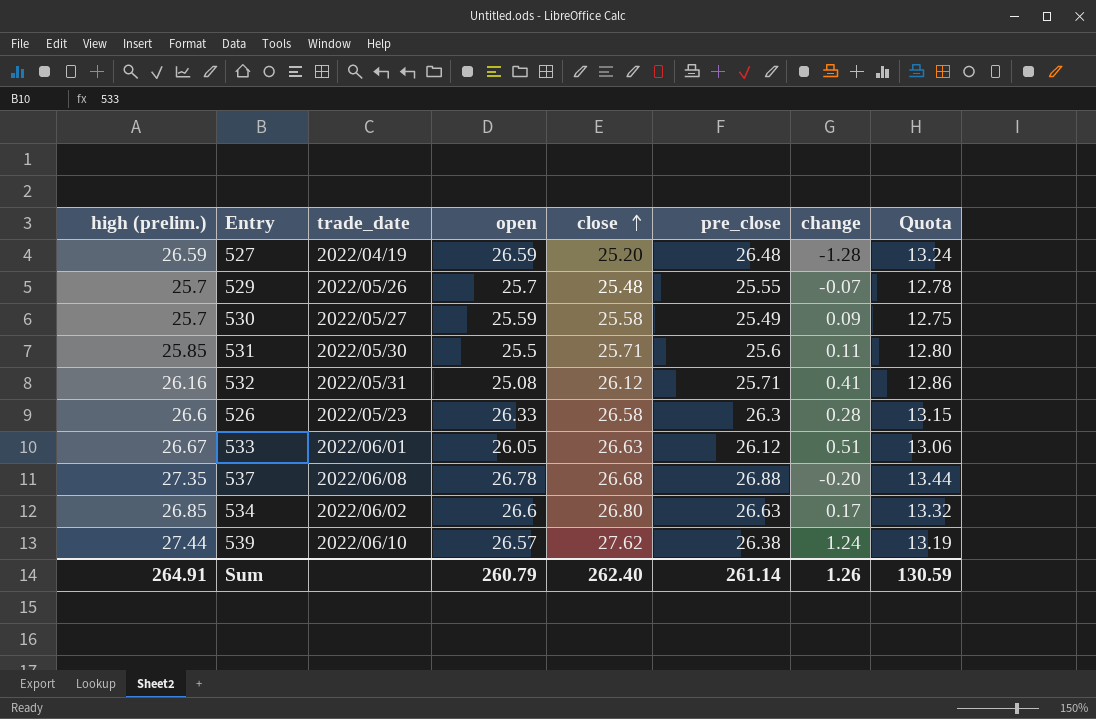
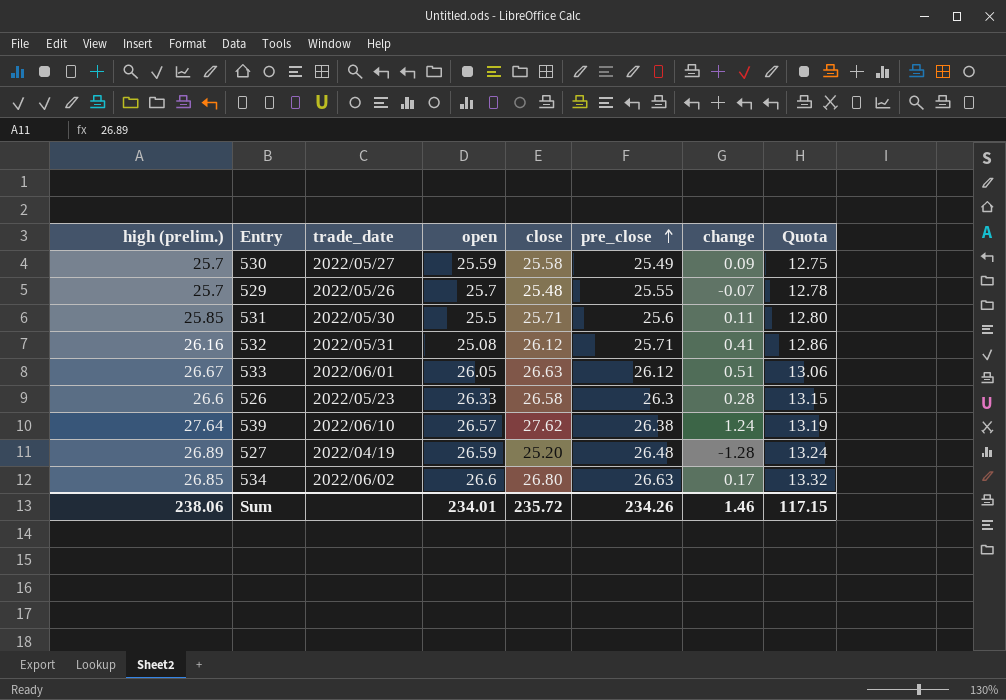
row order: close ascending -> pre_close ascending
row 537: 27.35 | 2022/06/08 | 26.78 | 26.68 | 26.88 | -0.20 | 13.44 -> none
539 | high (prelim.): 27.44 -> 27.64
527 | high (prelim.): 26.59 -> 26.89
Sum | high (prelim.): 264.91 -> 238.06
Sum | open: 260.79 -> 234.01
Sum | close: 262.40 -> 235.72
Sum | pre_close: 261.14 -> 234.26
Sum | change: 1.26 -> 1.46
Sum | Quota: 130.59 -> 117.15

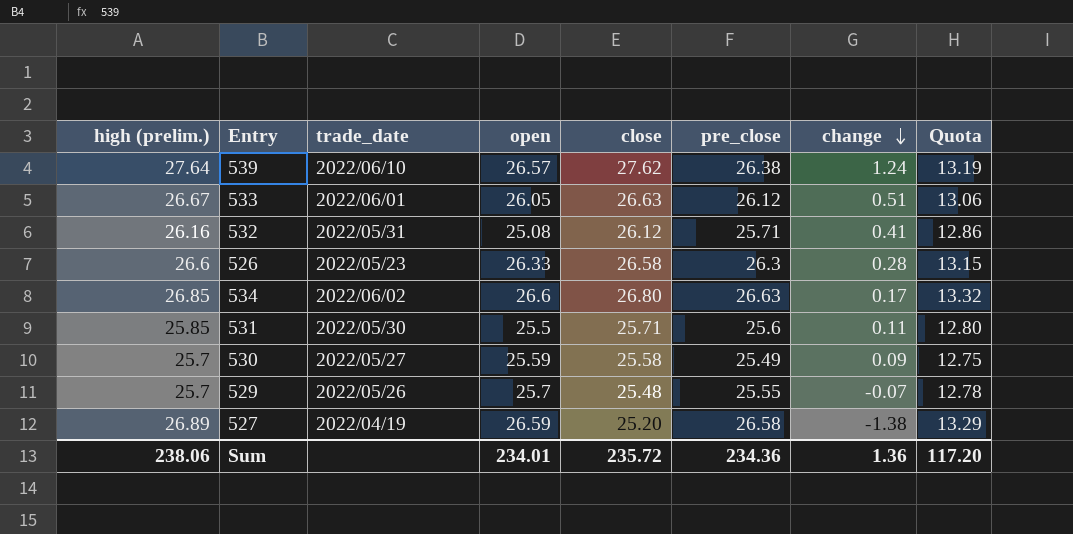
row order: pre_close ascending -> change descending
527 | pre_close: 26.48 -> 26.58
527 | change: -1.28 -> -1.38
527 | Quota: 13.24 -> 13.29
Sum | pre_close: 234.26 -> 234.36
Sum | change: 1.46 -> 1.36
Sum | Quota: 117.15 -> 117.20

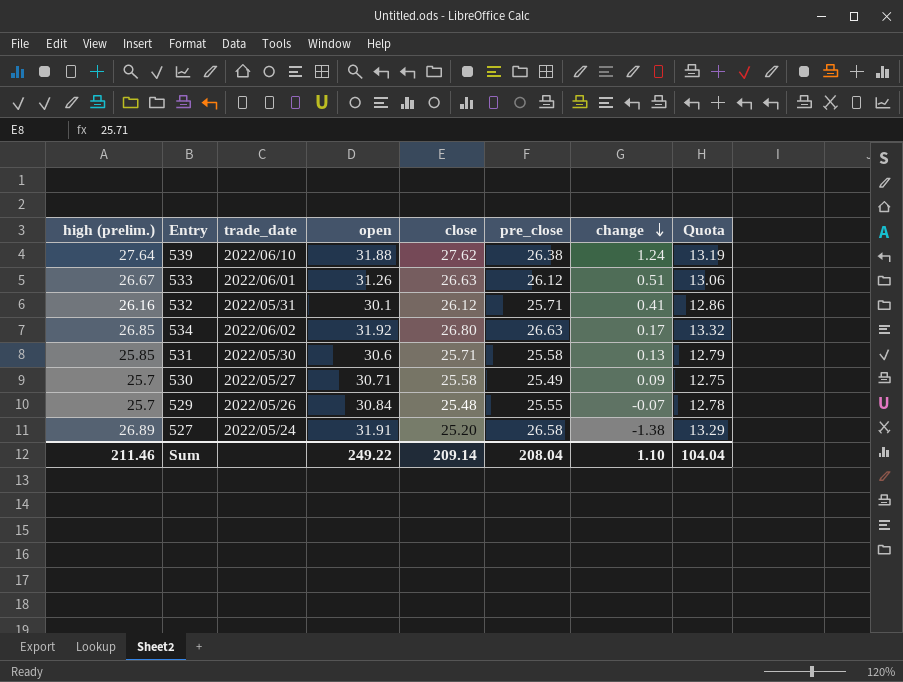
row 526: 26.6 | 2022/05/23 | 26.33 | 26.58 | 26.3 | 0.28 | 13.15 -> none
539 | open: 26.57 -> 31.88
533 | open: 26.05 -> 31.26
532 | open: 25.08 -> 30.1
534 | open: 26.6 -> 31.92
531 | open: 25.5 -> 30.6
531 | pre_close: 25.6 -> 25.58
531 | change: 0.11 -> 0.13
531 | Quota: 12.80 -> 12.79
530 | open: 25.59 -> 30.71
529 | open: 25.7 -> 30.84
527 | trade_date: 2022/04/19 -> 2022/05/24
527 | open: 26.59 -> 31.91
Sum | high (prelim.): 238.06 -> 211.46
Sum | open: 234.01 -> 249.22
Sum | close: 235.72 -> 209.14
Sum | pre_close: 234.36 -> 208.04
Sum | change: 1.36 -> 1.10
Sum | Quota: 117.20 -> 104.04

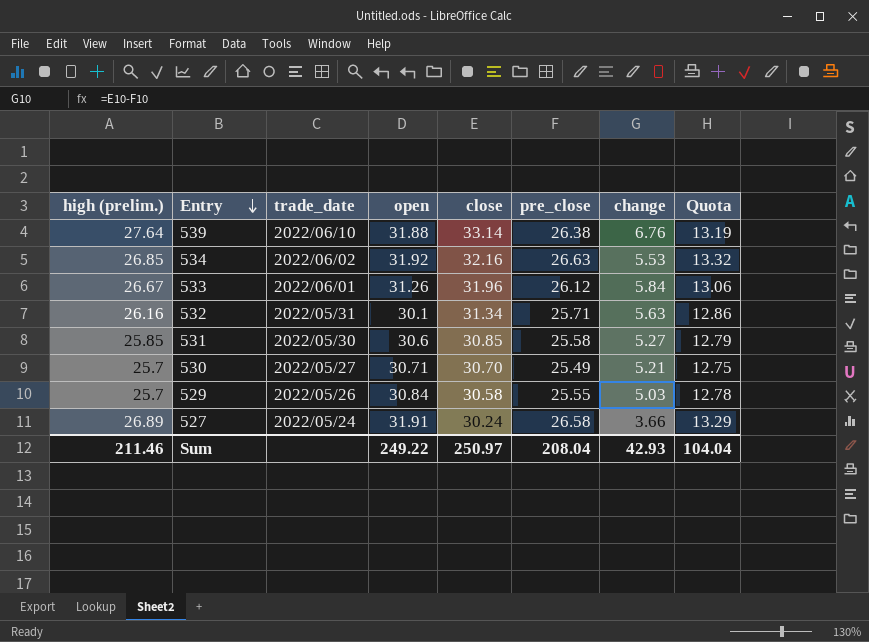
row order: change descending -> Entry descending
539 | close: 27.62 -> 33.14
539 | change: 1.24 -> 6.76
534 | close: 26.80 -> 32.16
534 | change: 0.17 -> 5.53
533 | close: 26.63 -> 31.96
533 | change: 0.51 -> 5.84
532 | close: 26.12 -> 31.34
532 | change: 0.41 -> 5.63
531 | close: 25.71 -> 30.85
531 | change: 0.13 -> 5.27
530 | close: 25.58 -> 30.70
530 | change: 0.09 -> 5.21
529 | close: 25.48 -> 30.58
529 | change: -0.07 -> 5.03
527 | close: 25.20 -> 30.24
527 | change: -1.38 -> 3.66
Sum | close: 209.14 -> 250.97
Sum | change: 1.10 -> 42.93

